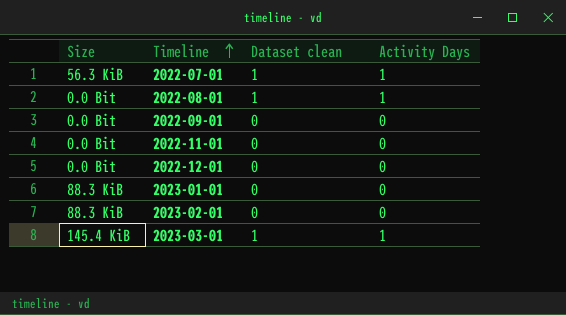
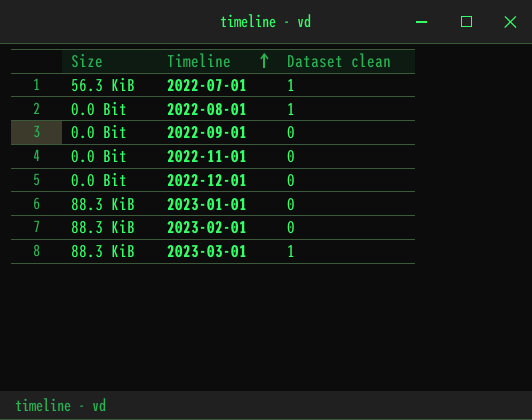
column Activity Days | position: 4 -> none
2023-03-01 | Size: 145.4 KiB -> 88.3 KiB

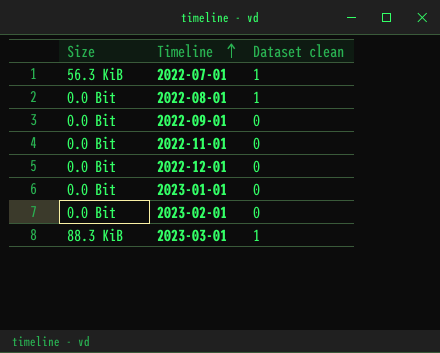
2023-01-01 | Size: 88.3 KiB -> 0.0 Bit
2023-02-01 | Size: 88.3 KiB -> 0.0 Bit

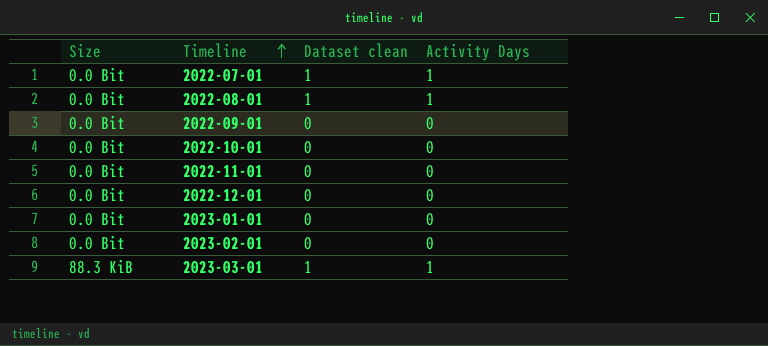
column Activity Days | position: none -> 4
2022-07-01 | Size: 56.3 KiB -> 0.0 Bit
row 2022-10-01: none -> 0.0 Bit | 0 | 0

